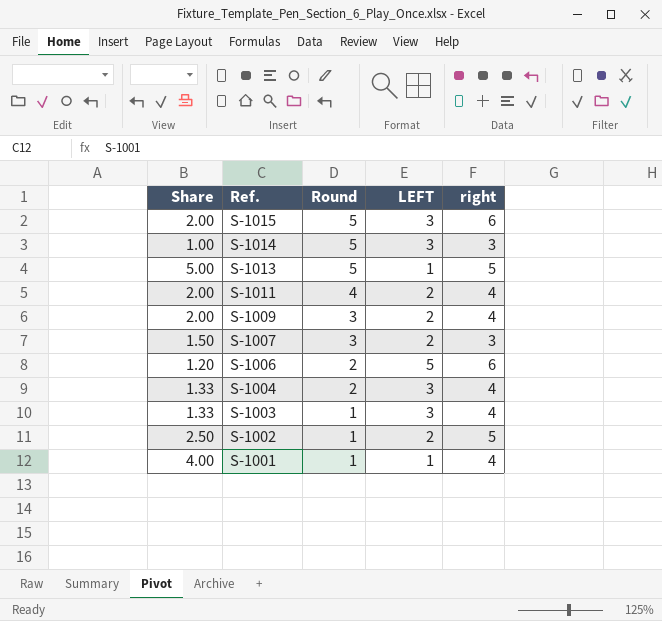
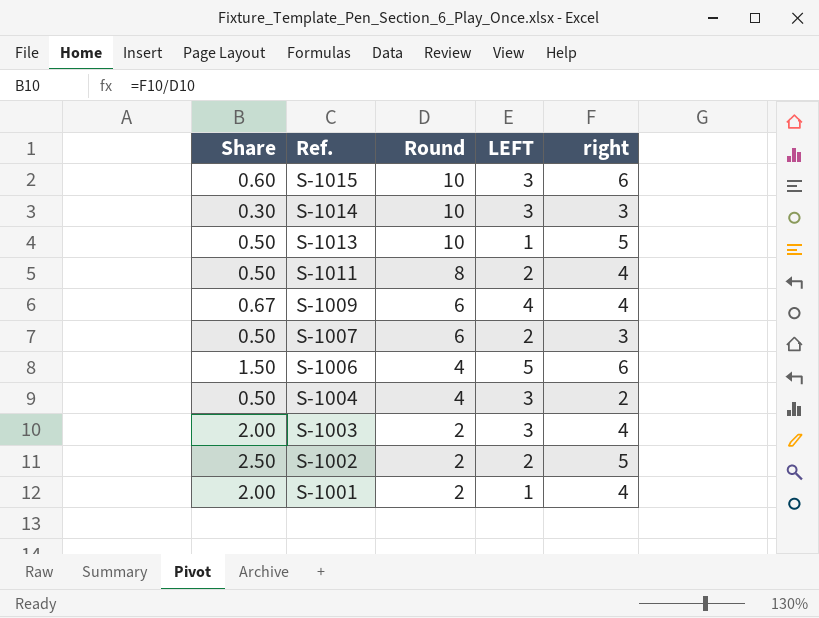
column Share | formula: [right] / [LEFT] -> [right] / [Round]
S-1015 | Round: 5 -> 10
S-1014 | Round: 5 -> 10
S-1013 | Round: 5 -> 10
S-1011 | Round: 4 -> 8
S-1009 | Round: 3 -> 6
S-1009 | LEFT: 2 -> 4
S-1007 | Round: 3 -> 6
S-1006 | Round: 2 -> 4
S-1004 | Round: 2 -> 4
S-1004 | right: 4 -> 2
S-1003 | Round: 1 -> 2
S-1002 | Round: 1 -> 2
S-1001 | Round: 1 -> 2

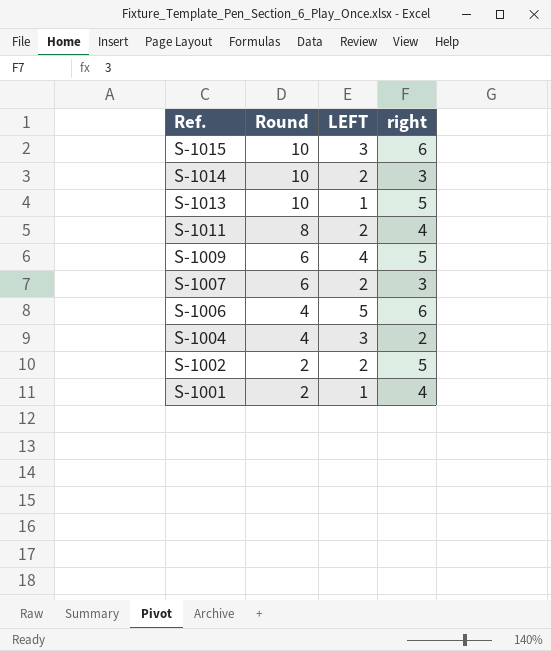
column Share | formula: [right] / [Round] -> none
row S-1003: 2.00 | 2 | 3 | 4 -> none
S-1014 | LEFT: 3 -> 2
S-1009 | right: 4 -> 5

